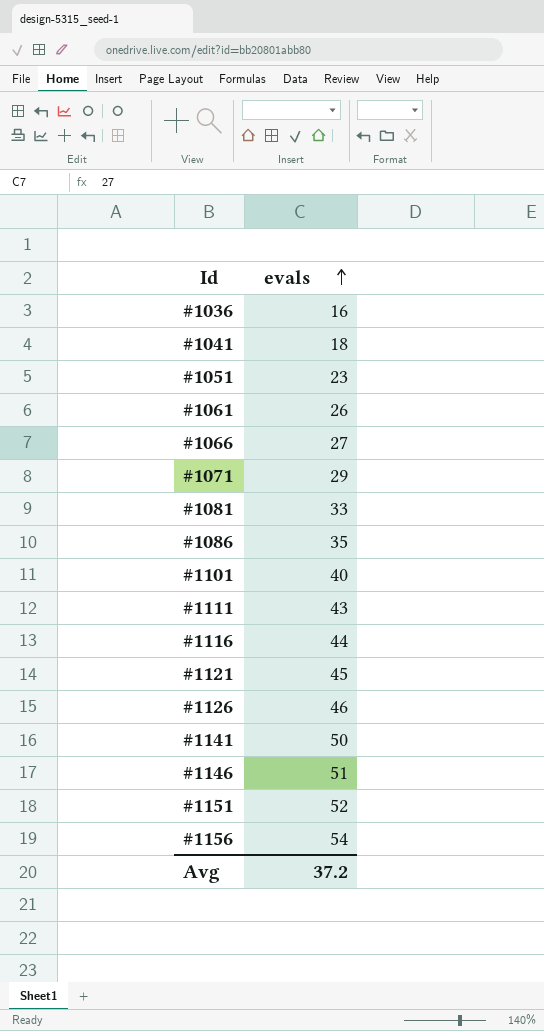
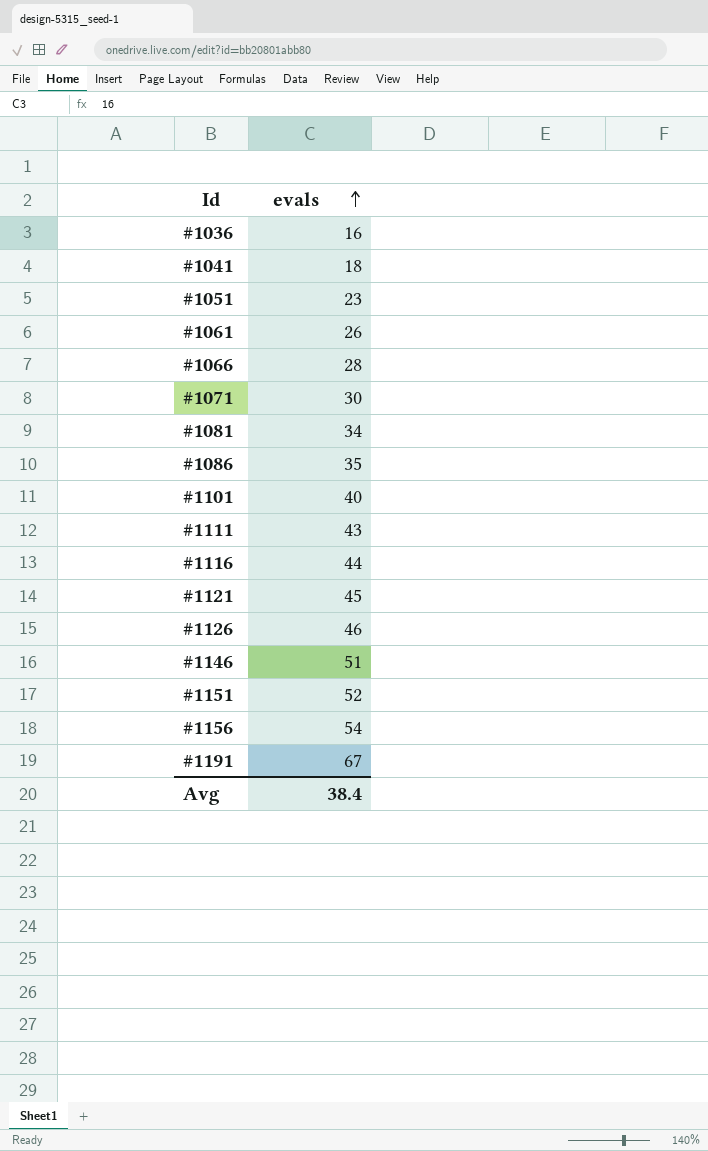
row #1141: 50 -> none
#1066 | evals: 27 -> 28
#1071 | evals: 29 -> 30
#1081 | evals: 33 -> 34
row #1191: none -> 67
Avg | evals: 37.2 -> 38.4

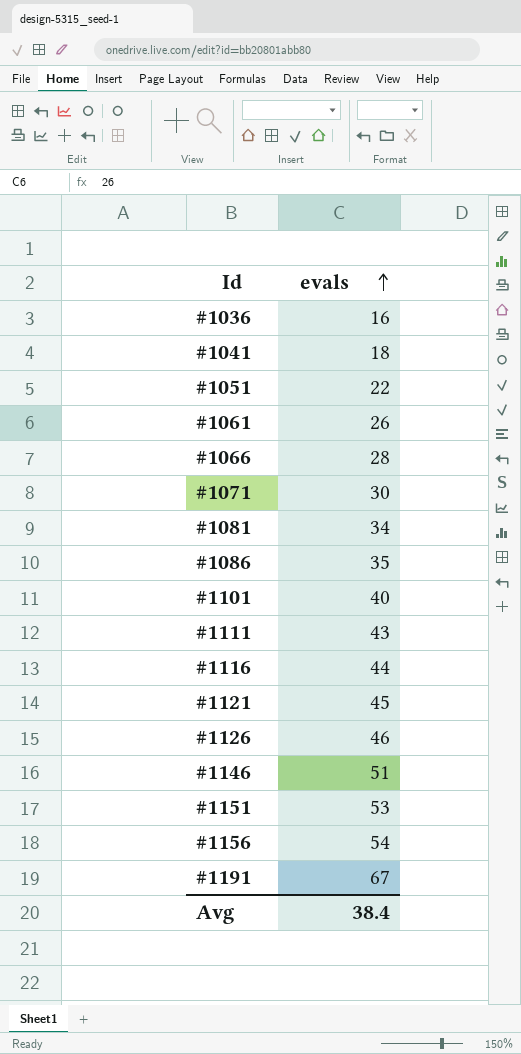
#1051 | evals: 23 -> 22
#1151 | evals: 52 -> 53

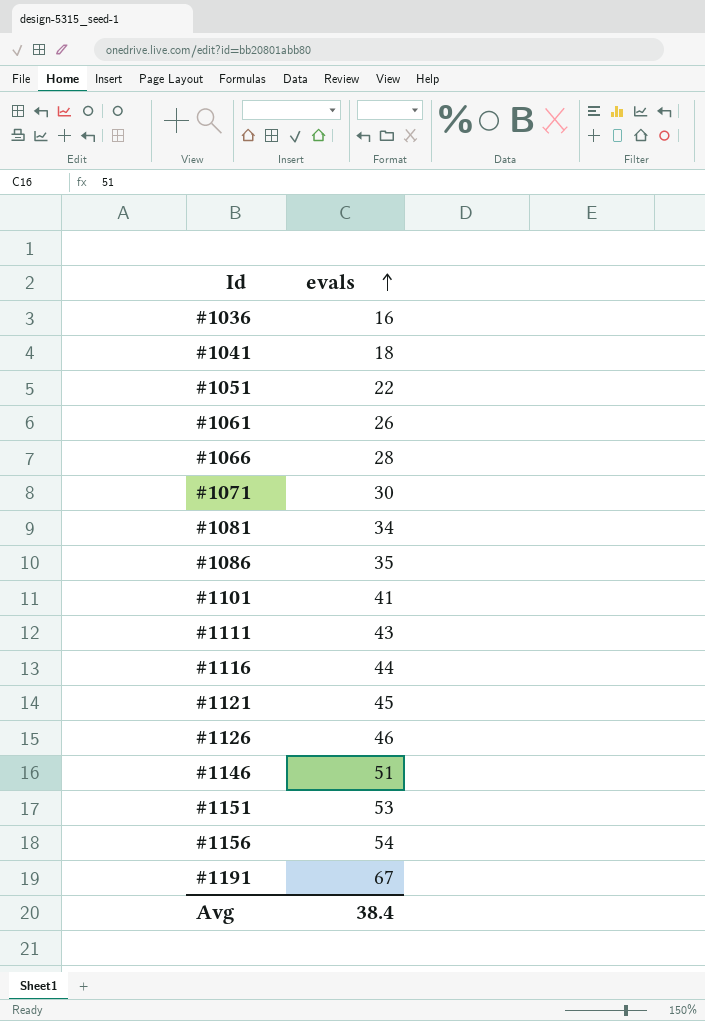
#1101 | evals: 40 -> 41

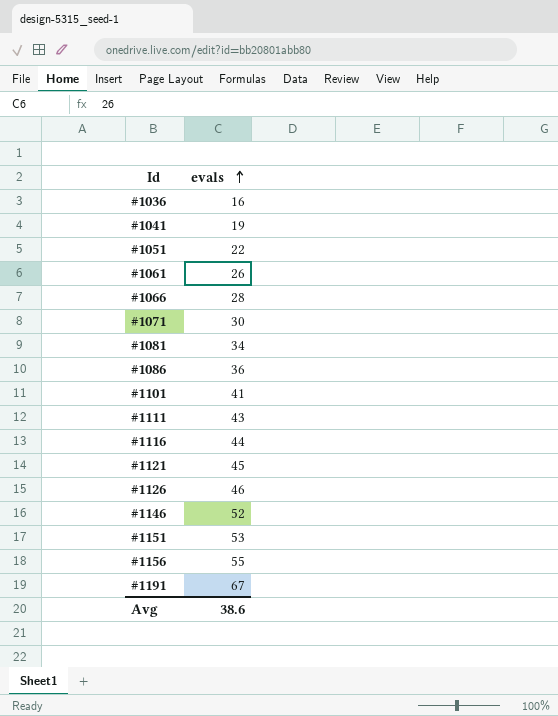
#1041 | evals: 18 -> 19
#1086 | evals: 35 -> 36
#1146 | evals: 51 -> 52
#1156 | evals: 54 -> 55
Avg | evals: 38.4 -> 38.6

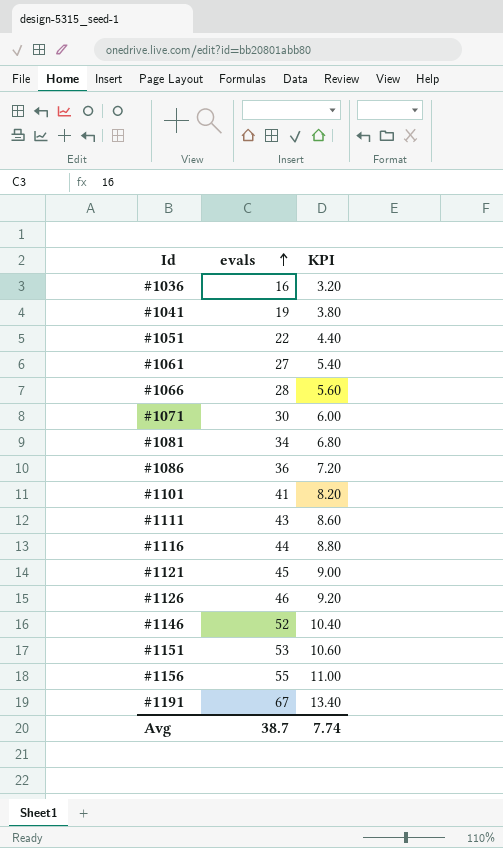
column KPI | formula: none -> [evals] * 0.2
#1061 | evals: 26 -> 27
Avg | evals: 38.6 -> 38.7

